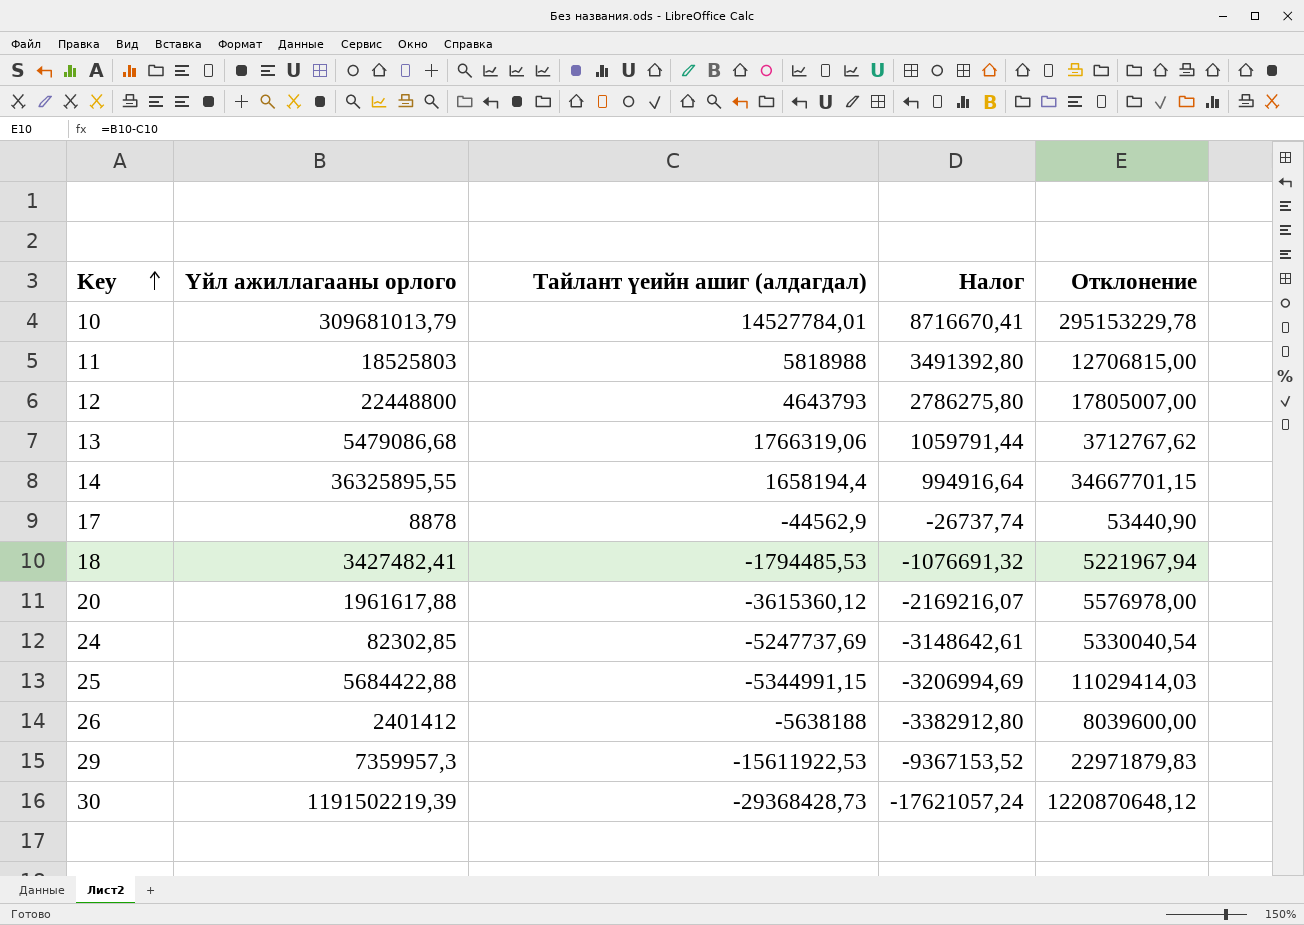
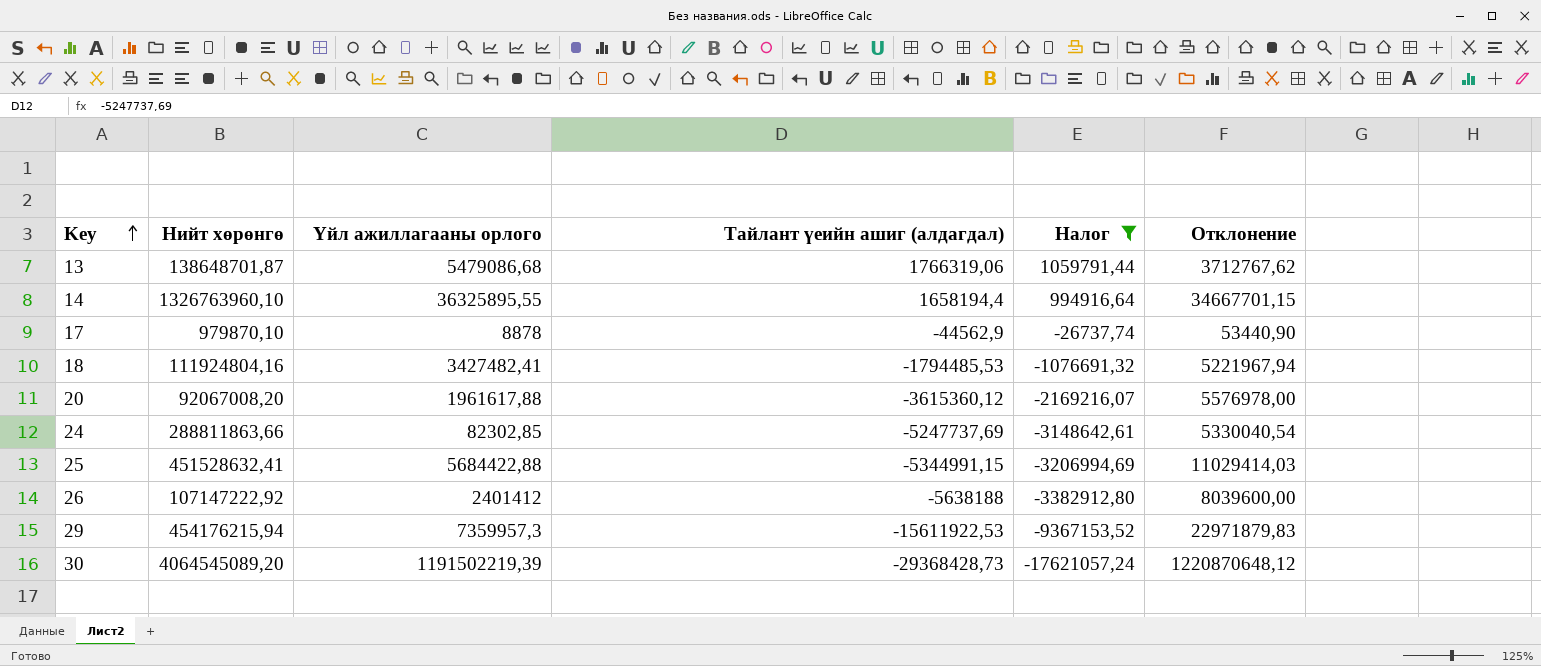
filter: none -> Налог <= 1059791,44
column Нийт хөрөнгө | position: none -> 2

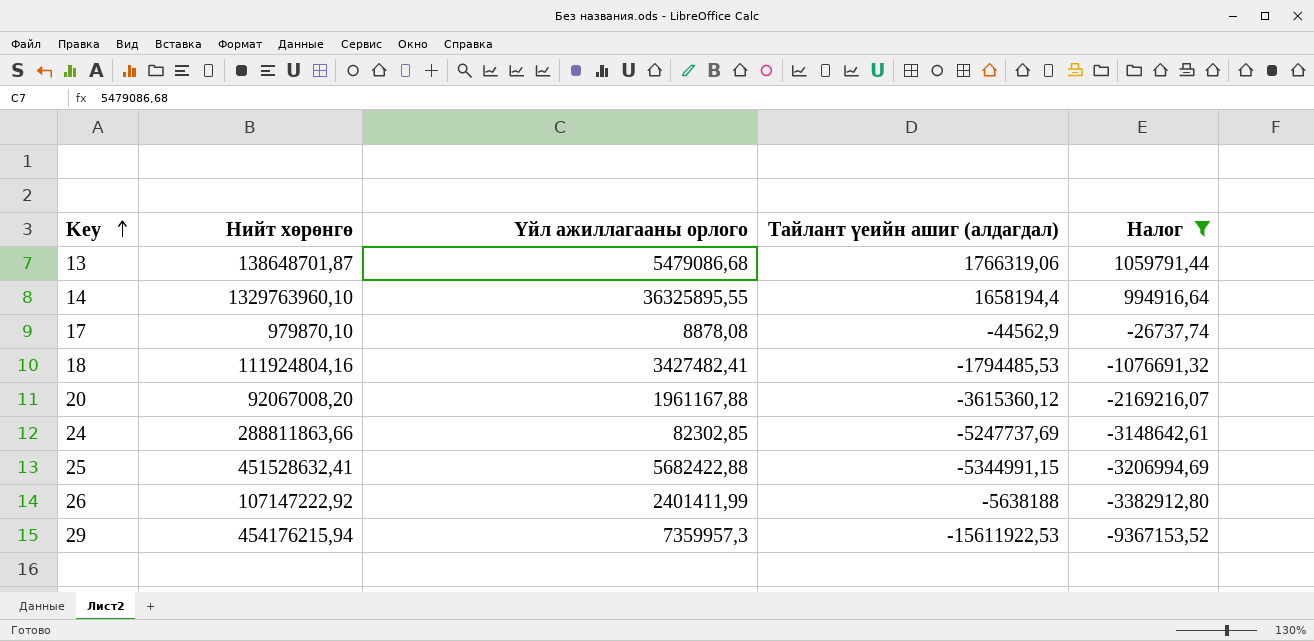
column Отклонение | formula: [Үйл ажиллагааны орлого] - [Тайлант үеийн ашиг (алдагдал)] -> none
row 30: 4064545089,20 | 1191502219,39 | -29368428,73 | -17621057,24 | 1220870648,12 -> none
14 | Нийт хөрөнгө: 1326763960,10 -> 1329763960,10
17 | Үйл ажиллагааны орлого: 8878 -> 8878,08
20 | Үйл ажиллагааны орлого: 1961617,88 -> 1961167,88
25 | Үйл ажиллагааны орлого: 5684422,88 -> 5682422,88
26 | Үйл ажиллагааны орлого: 2401412 -> 2401411,99

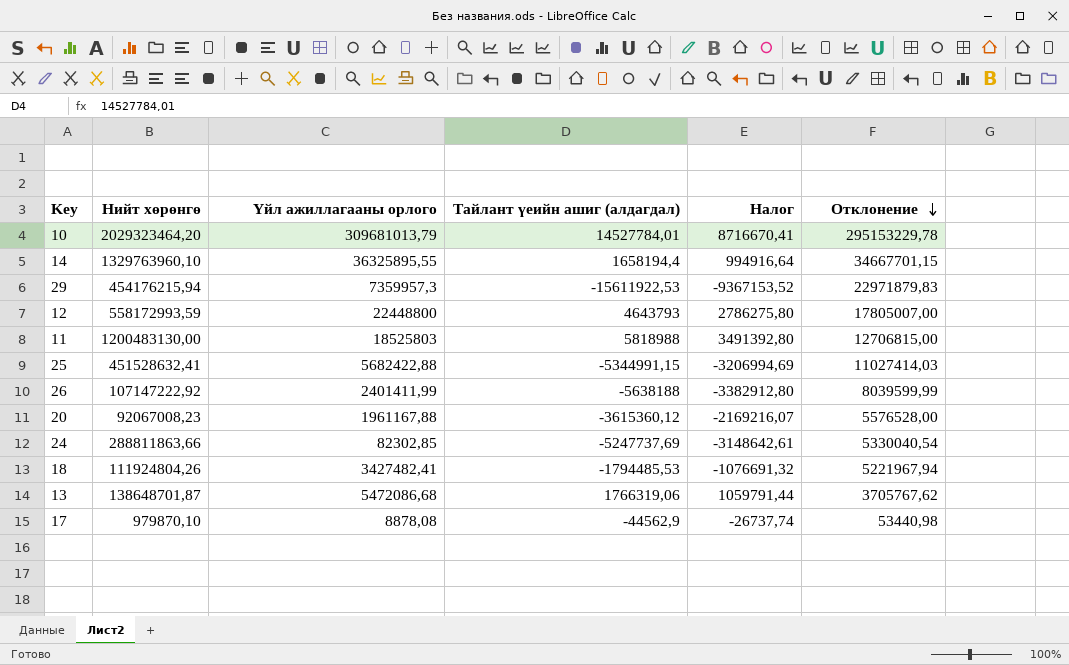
filter: Налог <= 1059791,44 -> none
row order: Key ascending -> Отклонение descending
column Отклонение | formula: none -> [Үйл ажиллагааны орлого] - [Тайлант үеийн ашиг (алдагдал)]
20 | Нийт хөрөнгө: 92067008,20 -> 92067008,23
18 | Нийт хөрөнгө: 111924804,16 -> 111924804,26
13 | Үйл ажиллагааны орлого: 5479086,68 -> 5472086,68

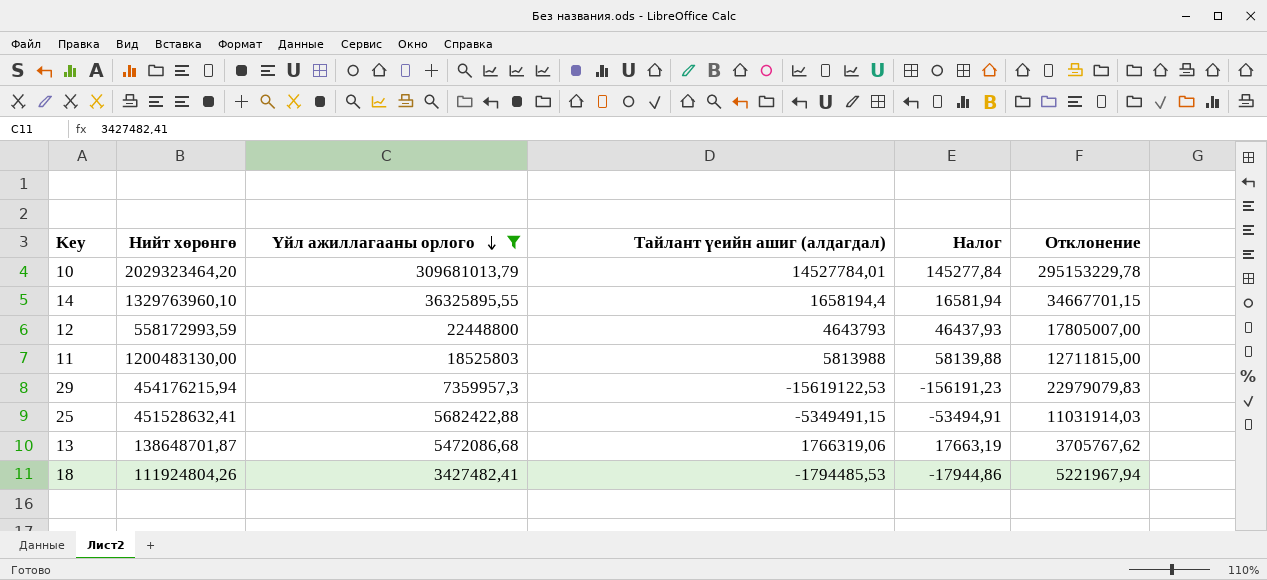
filter: none -> Үйл ажиллагааны орлого >= 3427482,41
row order: Отклонение descending -> Үйл ажиллагааны орлого descending
column Налог | formula: [Тайлант үеийн ашиг (алдагдал)] * 0,6 -> [Тайлант үеийн ашиг (алдагдал)] * 0,01
11 | Тайлант үеийн ашиг (алдагдал): 5818988 -> 5813988
11 | Отклонение: 12706815,00 -> 12711815,00
29 | Тайлант үеийн ашиг (алдагдал): -15611922,53 -> -15619122,53
29 | Отклонение: 22971879,83 -> 22979079,83
25 | Тайлант үеийн ашиг (алдагдал): -5344991,15 -> -5349491,15
25 | Отклонение: 11027414,03 -> 11031914,03

